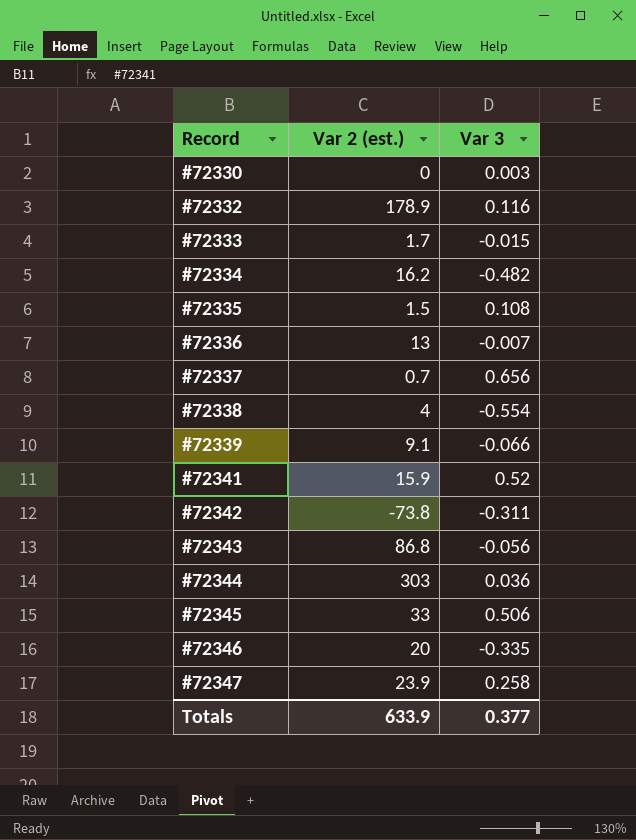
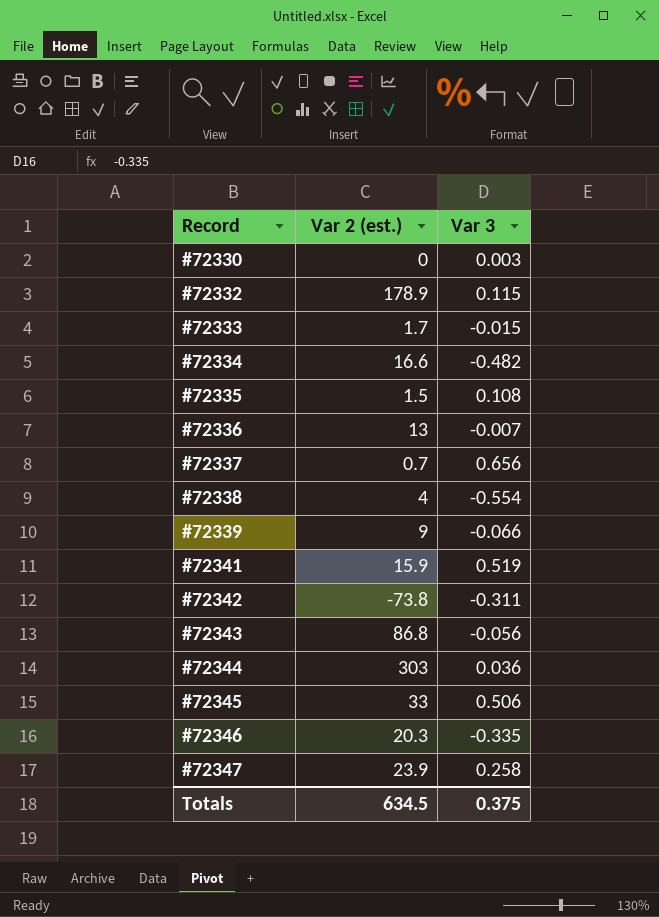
#72332 | Var 3: 0.116 -> 0.115
#72334 | Var 2 (est.): 16.2 -> 16.6
#72339 | Var 2 (est.): 9.1 -> 9
#72341 | Var 3: 0.52 -> 0.519
#72346 | Var 2 (est.): 20 -> 20.3
Totals | Var 2 (est.): 633.9 -> 634.5
Totals | Var 3: 0.377 -> 0.375

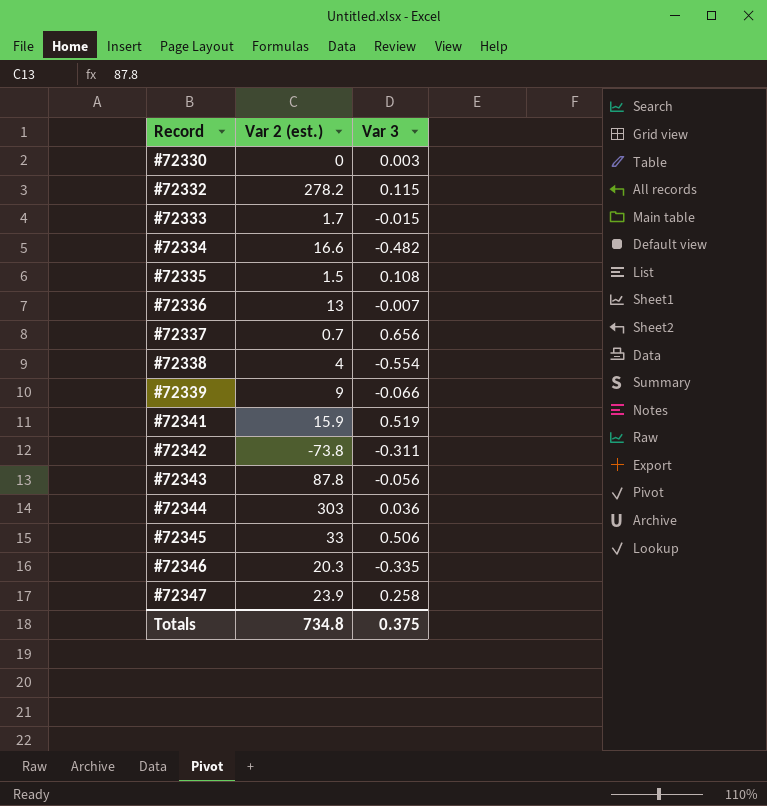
#72332 | Var 2 (est.): 178.9 -> 278.2
#72343 | Var 2 (est.): 86.8 -> 87.8
Totals | Var 2 (est.): 634.5 -> 734.8

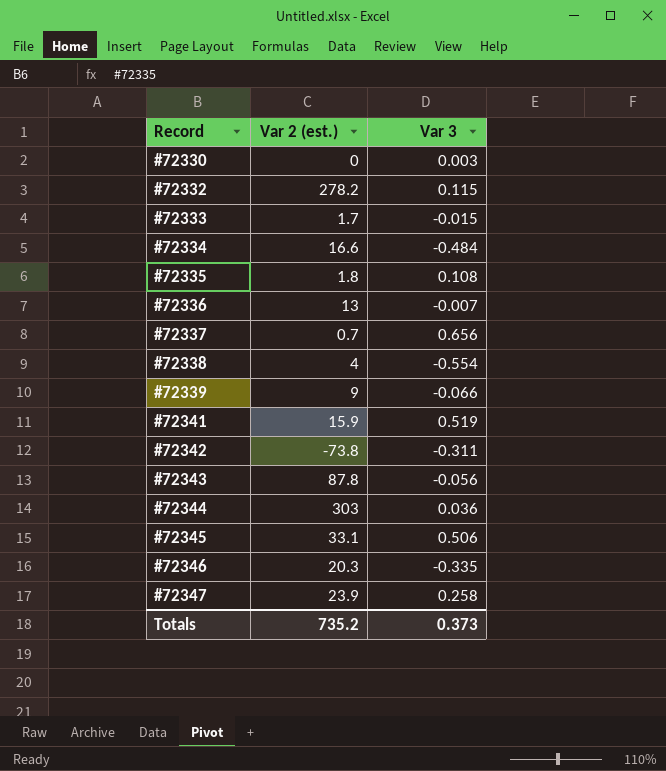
#72334 | Var 3: -0.482 -> -0.484
#72335 | Var 2 (est.): 1.5 -> 1.8
#72345 | Var 2 (est.): 33 -> 33.1
Totals | Var 2 (est.): 734.8 -> 735.2
Totals | Var 3: 0.375 -> 0.373

